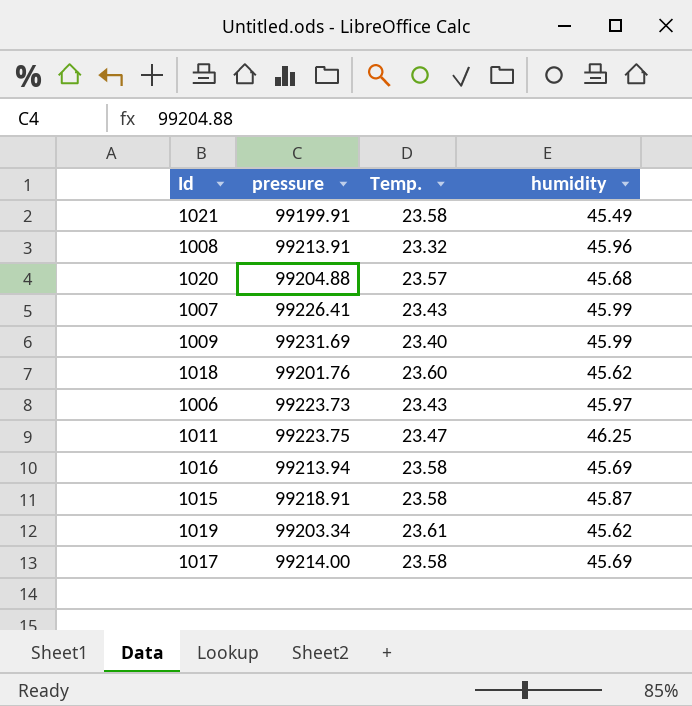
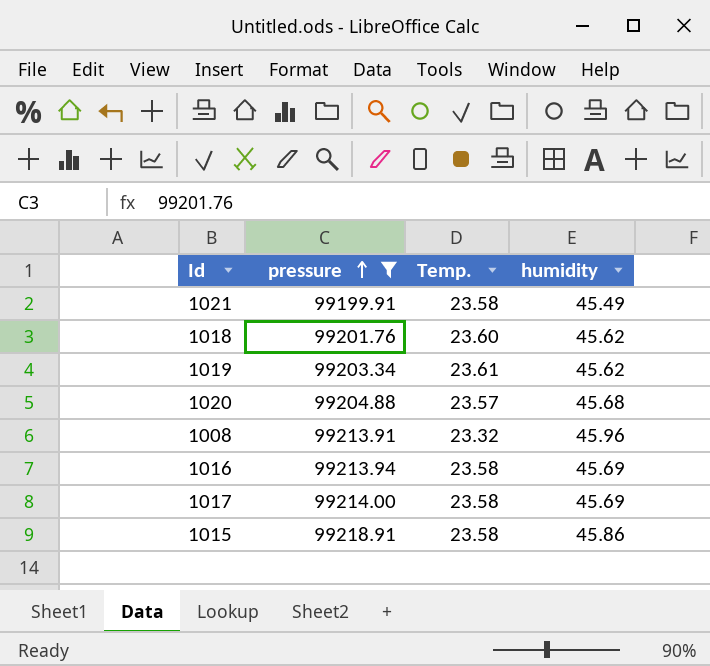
filter: none -> pressure <= 99218.91
row order: none -> pressure ascending
1015 | humidity: 45.87 -> 45.86

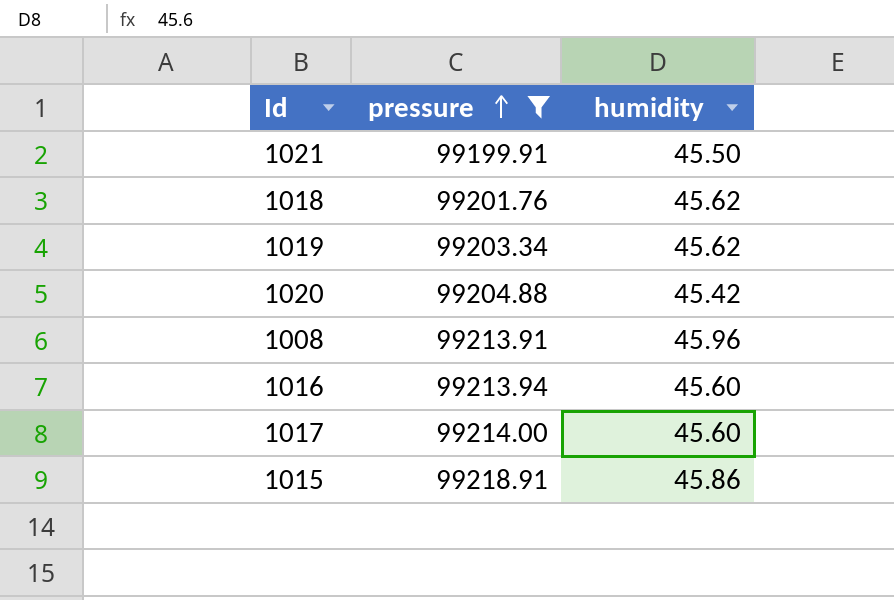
column Temp. | position: 3 -> none
1021 | humidity: 45.49 -> 45.50
1020 | humidity: 45.68 -> 45.42
1016 | humidity: 45.69 -> 45.60
1017 | humidity: 45.69 -> 45.60

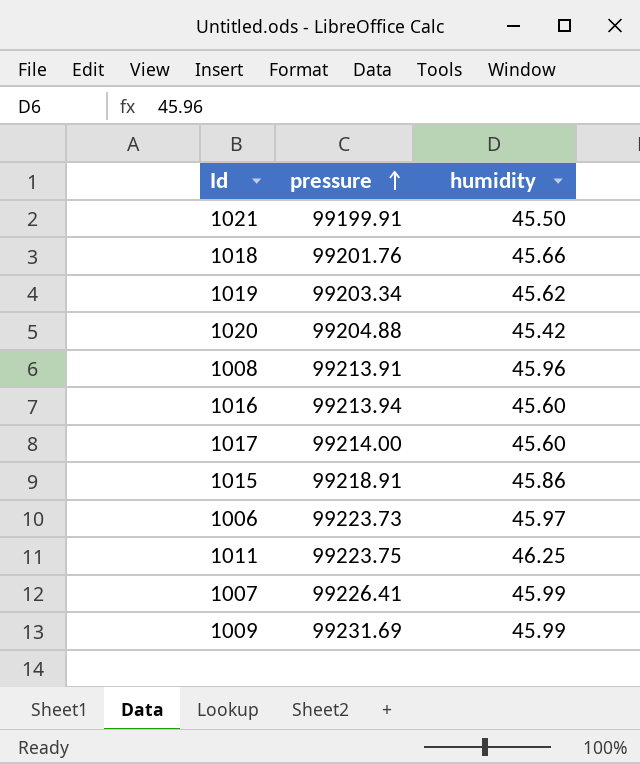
filter: pressure <= 99218.91 -> none
1018 | humidity: 45.62 -> 45.66

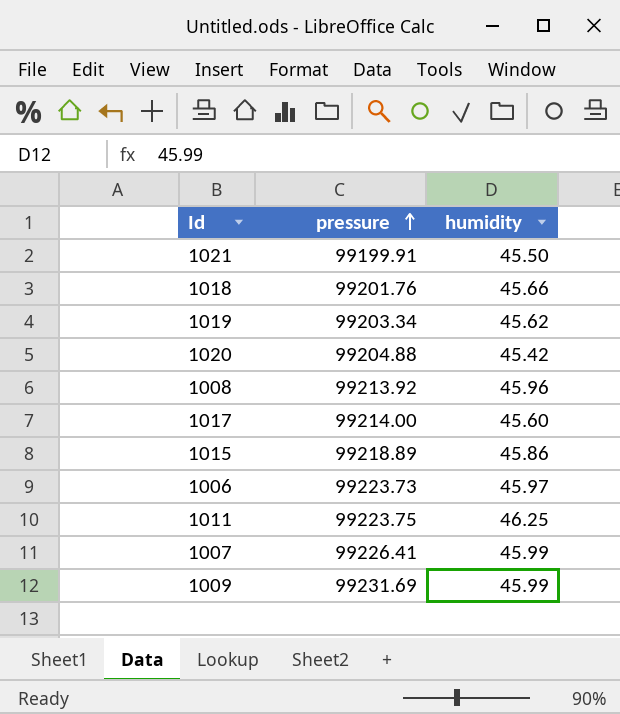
row 1016: 99213.94 | 45.60 -> none
1008 | pressure: 99213.91 -> 99213.92
1015 | pressure: 99218.91 -> 99218.89

